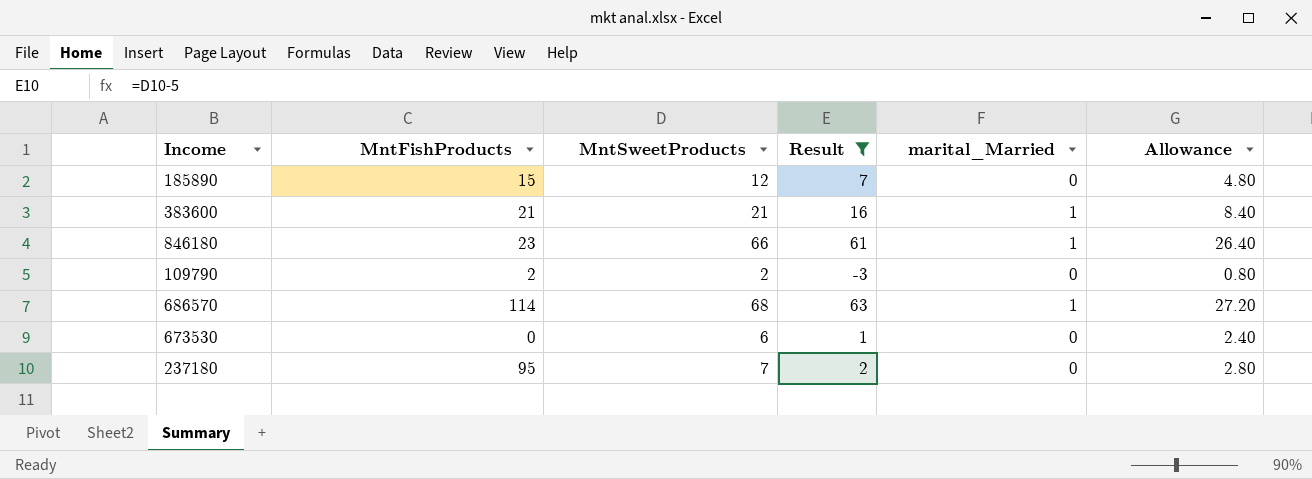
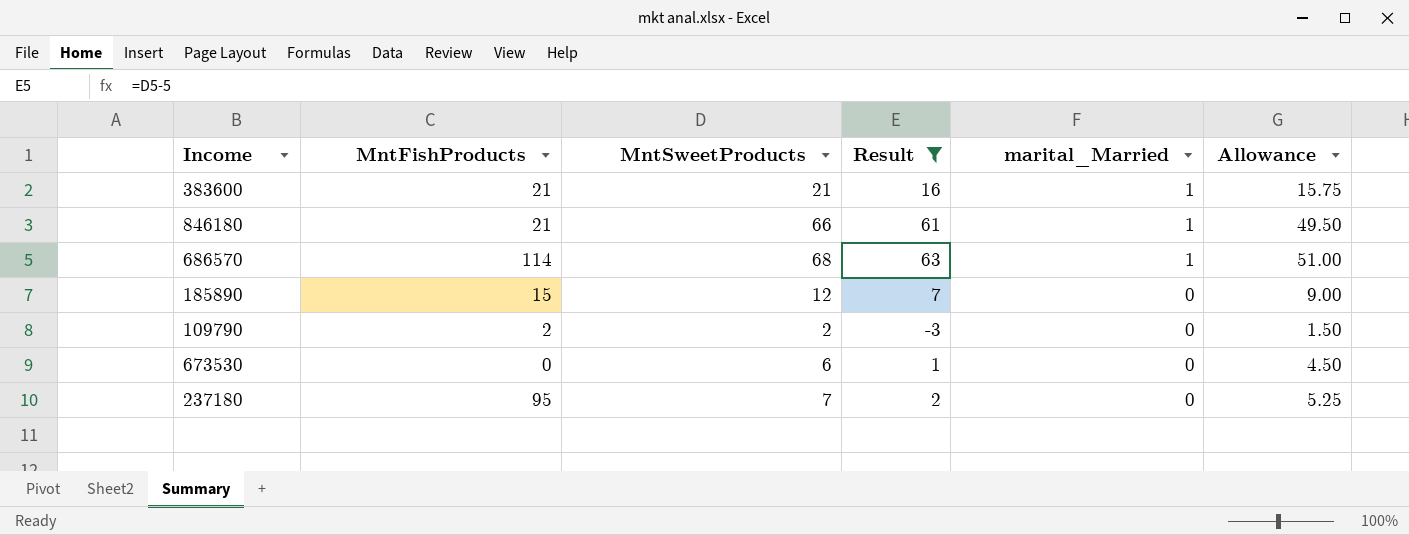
row order: none -> marital_Married descending
column Allowance | formula: [MntSweetProducts] * 0.4 -> [MntSweetProducts] * 0.75
846180 | MntFishProducts: 23 -> 21

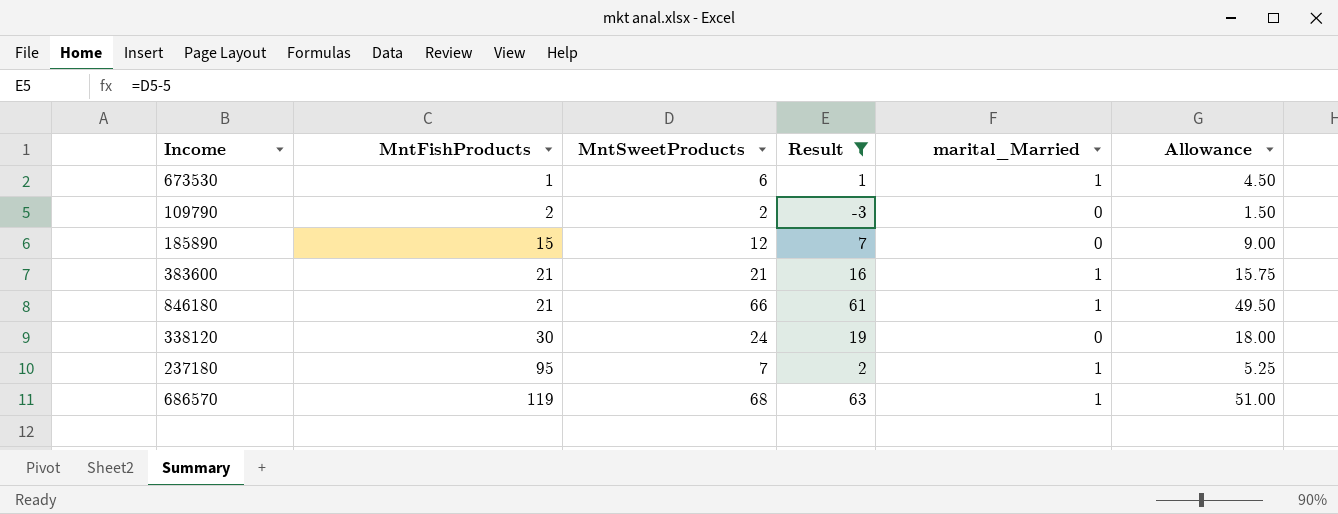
row order: marital_Married descending -> MntFishProducts ascending
673530 | MntFishProducts: 0 -> 1
673530 | marital_Married: 0 -> 1
row 338120: none -> 30 | 24 | 19 | 0 | 18.00
237180 | marital_Married: 0 -> 1
686570 | MntFishProducts: 114 -> 119

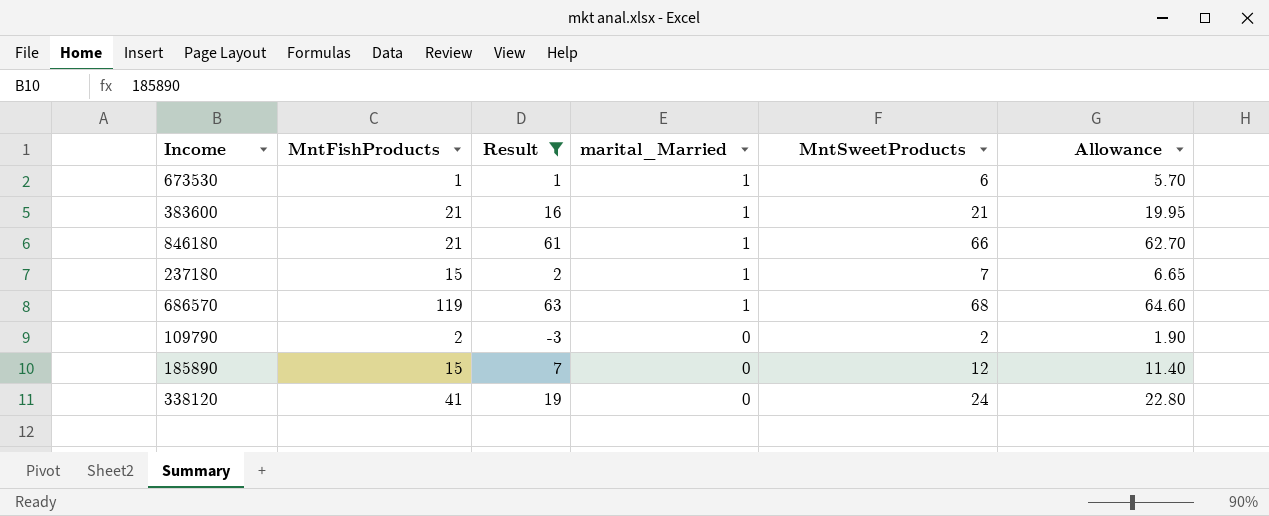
row order: MntFishProducts ascending -> marital_Married descending
column MntSweetProducts | position: 3 -> 5
column Allowance | formula: [MntSweetProducts] * 0.75 -> [MntSweetProducts] * 0.95
237180 | MntFishProducts: 95 -> 15
338120 | MntFishProducts: 30 -> 41

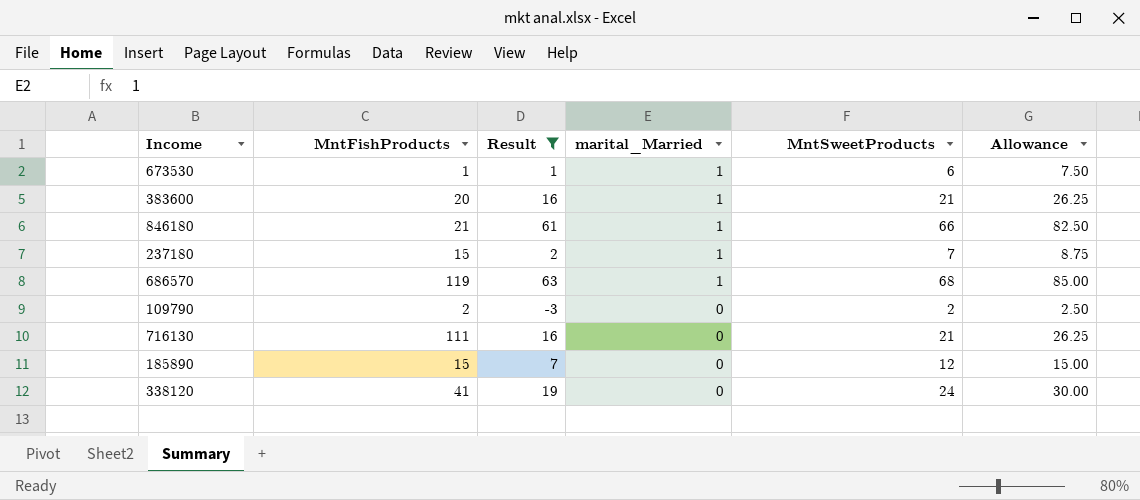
column Allowance | formula: [MntSweetProducts] * 0.95 -> [MntSweetProducts] * 1.25
383600 | MntFishProducts: 21 -> 20
row 716130: none -> 111 | 16 | 0 | 21 | 26.25

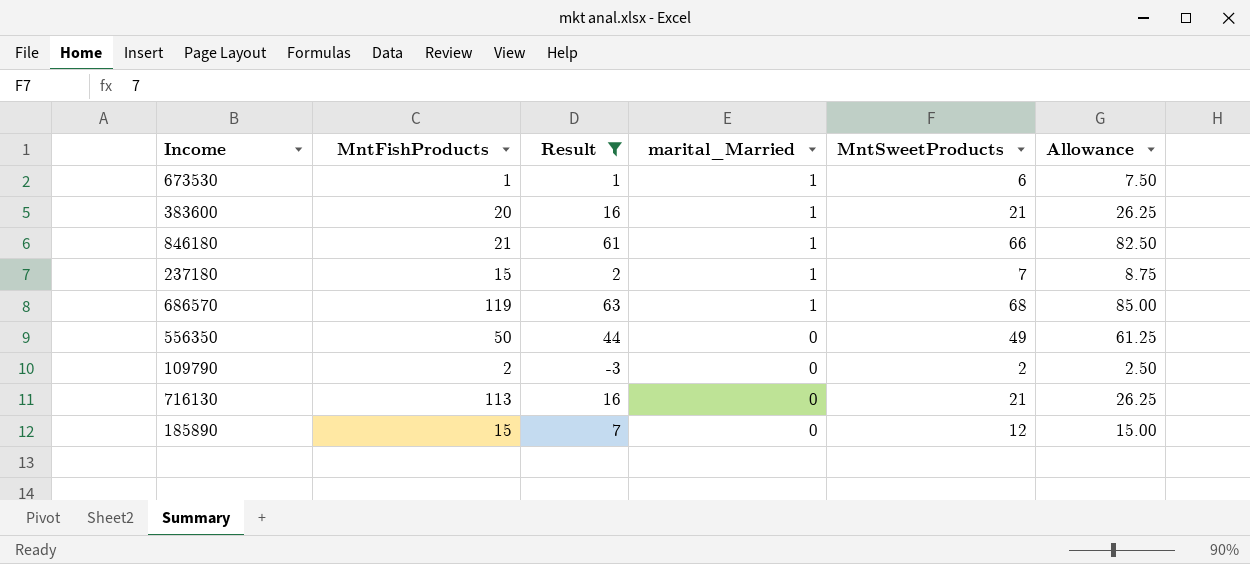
row 338120: 41 | 19 | 0 | 24 | 30.00 -> none
row 556350: none -> 50 | 44 | 0 | 49 | 61.25
716130 | MntFishProducts: 111 -> 113

